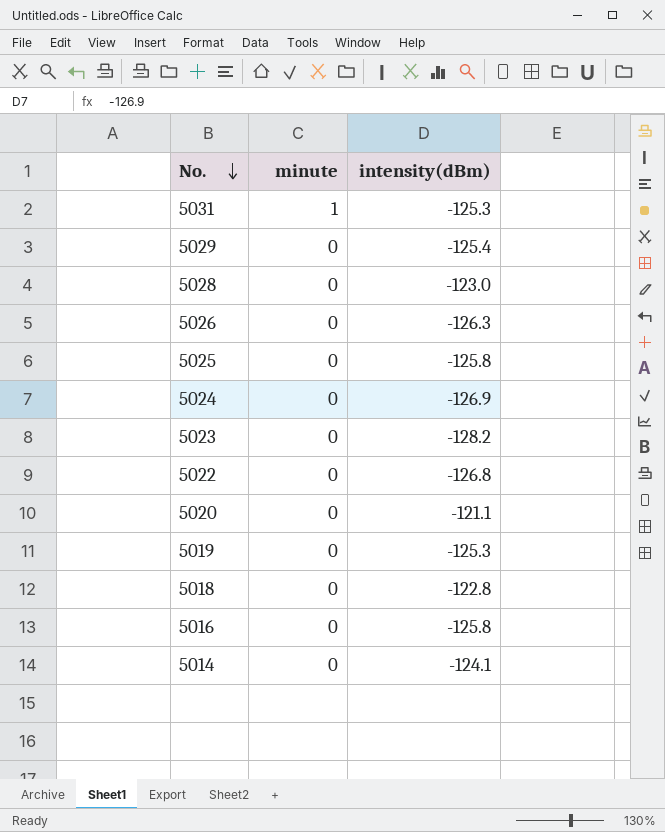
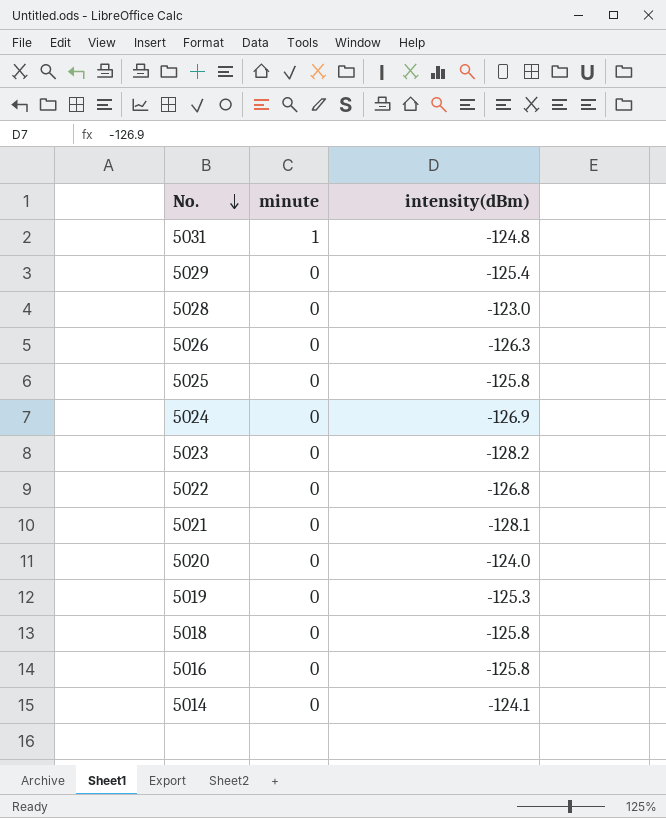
5031 | intensity(dBm): -125.3 -> -124.8
row 5021: none -> 0 | -128.1
5020 | intensity(dBm): -121.1 -> -124.0
5018 | intensity(dBm): -122.8 -> -125.8

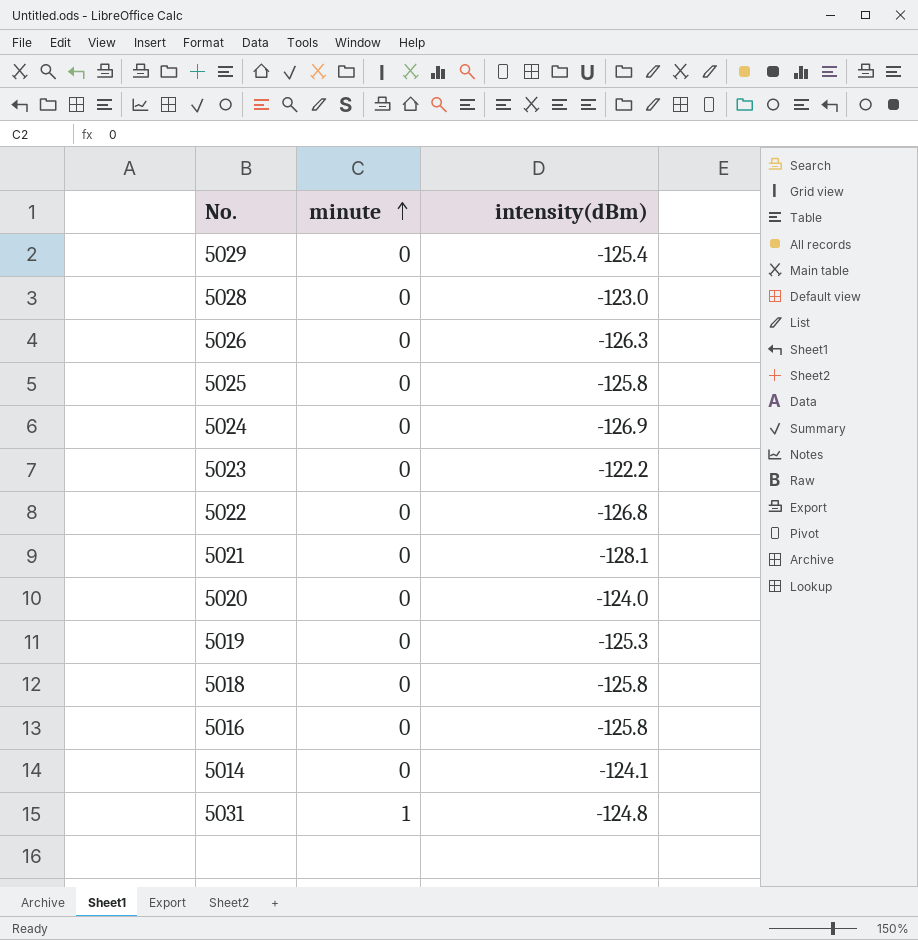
row order: No. descending -> minute ascending
5023 | intensity(dBm): -128.2 -> -122.2

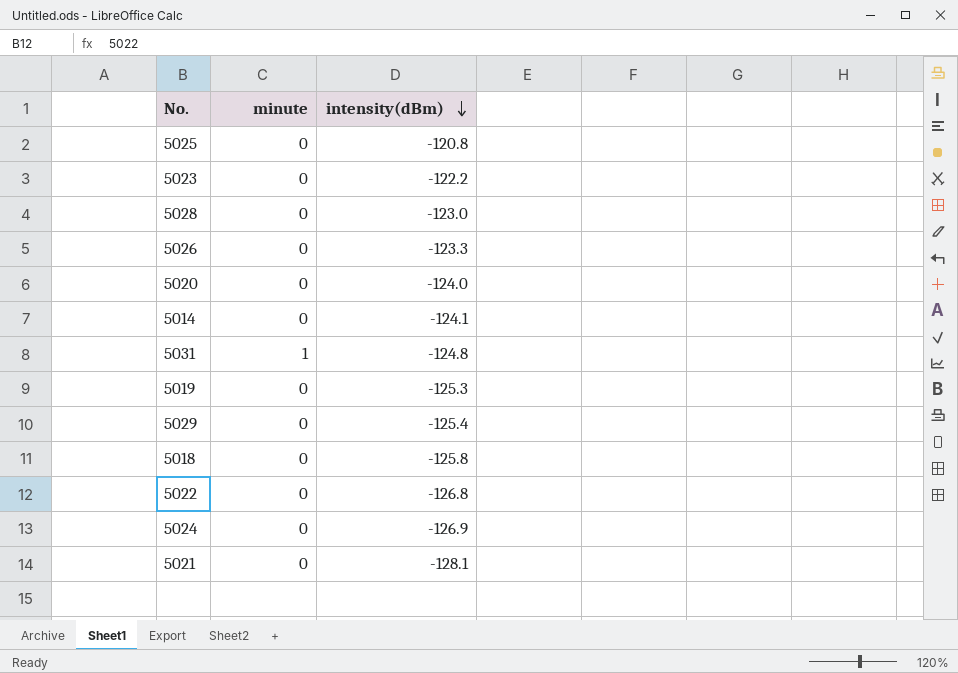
row order: minute ascending -> intensity(dBm) descending
row 5016: 0 | -125.8 -> none
5025 | intensity(dBm): -125.8 -> -120.8
5026 | intensity(dBm): -126.3 -> -123.3

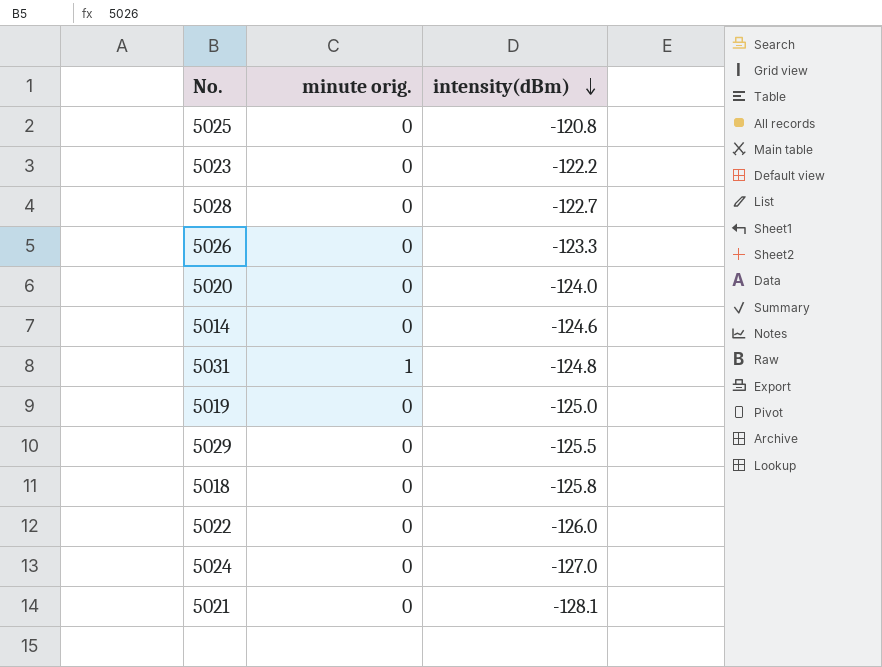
column name: minute -> minute orig.
5028 | intensity(dBm): -123.0 -> -122.7
5014 | intensity(dBm): -124.1 -> -124.6
5019 | intensity(dBm): -125.3 -> -125.0
5029 | intensity(dBm): -125.4 -> -125.5
5022 | intensity(dBm): -126.8 -> -126.0
5024 | intensity(dBm): -126.9 -> -127.0

